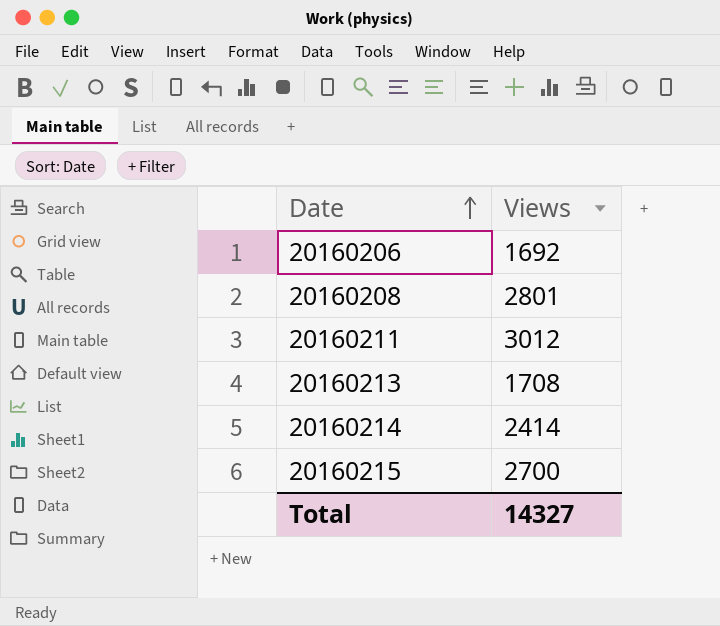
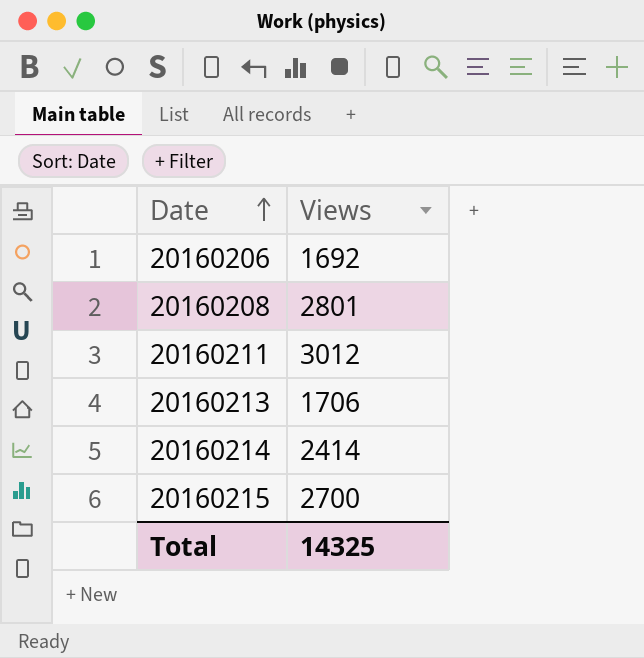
20160213 | Views: 1708 -> 1706
Total | Views: 14327 -> 14325

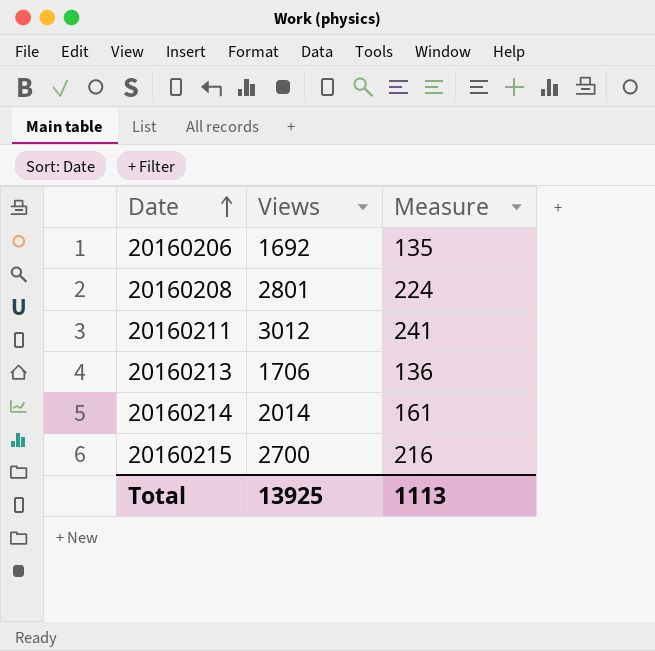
column Measure | formula: none -> [Views] * 0.08
20160214 | Views: 2414 -> 2014
Total | Views: 14325 -> 13925

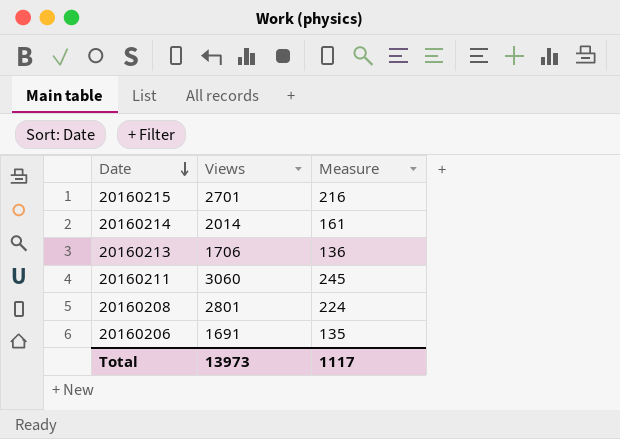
row order: Date ascending -> Date descending
20160215 | Views: 2700 -> 2701
20160211 | Views: 3012 -> 3060
20160211 | Measure: 241 -> 245
20160206 | Views: 1692 -> 1691
Total | Views: 13925 -> 13973
Total | Measure: 1113 -> 1117

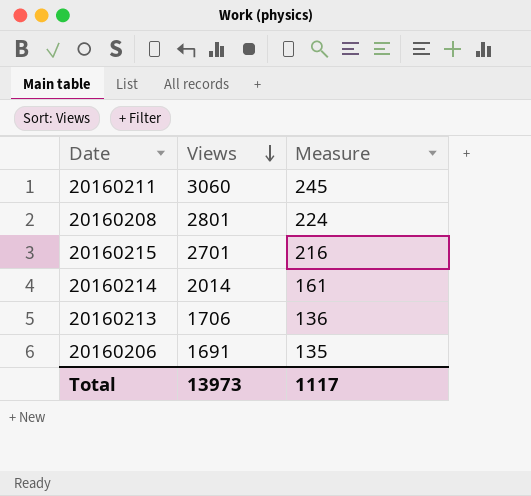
row order: Date descending -> Views descending

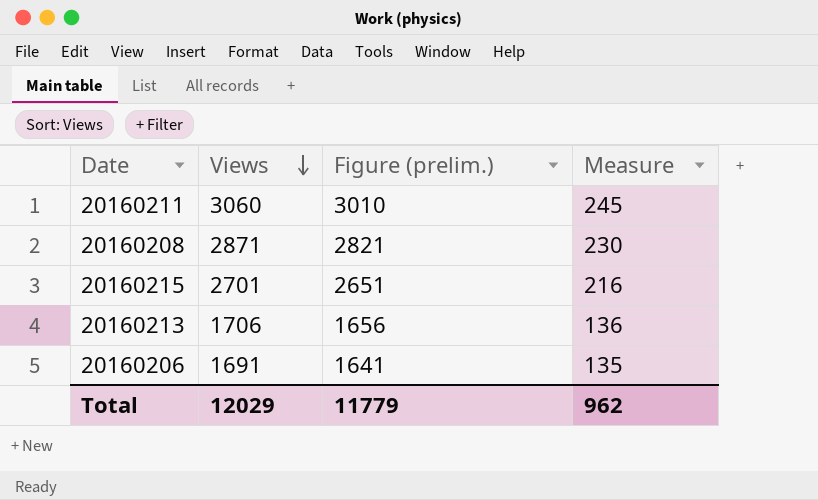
column Figure (prelim.) | formula: none -> [Views] - 50
row 20160214: 2014 | 161 -> none
20160208 | Views: 2801 -> 2871
20160208 | Measure: 224 -> 230
Total | Views: 13973 -> 12029
Total | Measure: 1117 -> 962

